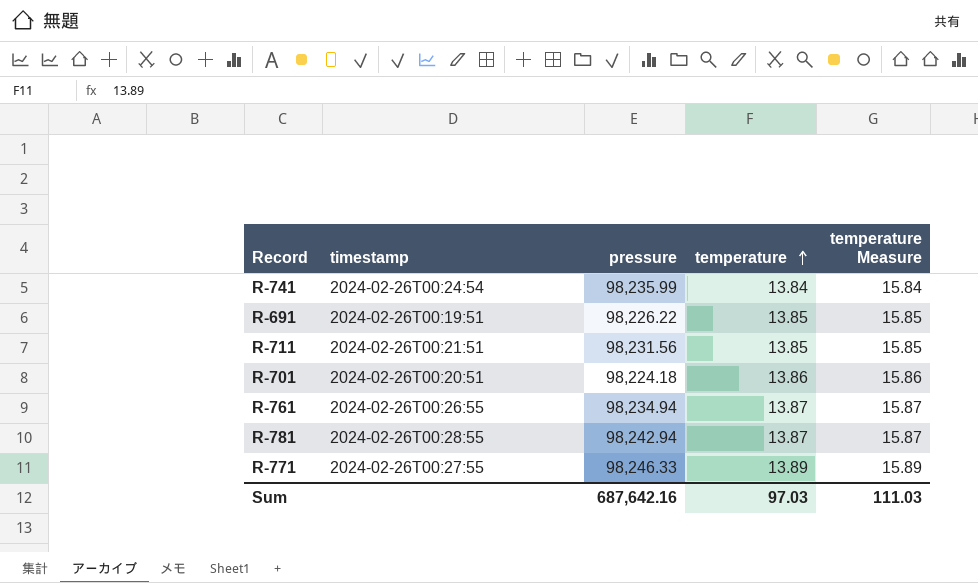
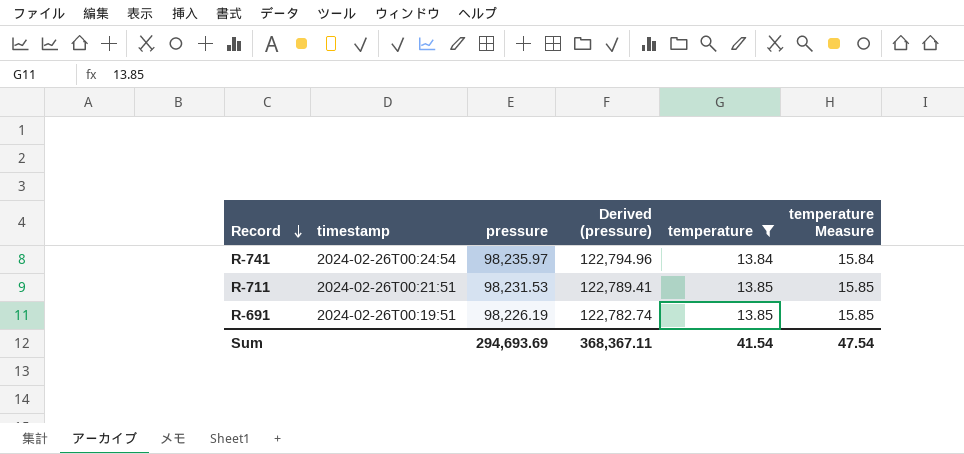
filter: none -> temperature <= 13.85
row order: temperature ascending -> Record descending
column Derived (pressure) | formula: none -> [pressure] * 1.25
R-741 | pressure: 98,235.99 -> 98,235.97
R-711 | pressure: 98,231.56 -> 98,231.53
R-691 | pressure: 98,226.22 -> 98,226.19
Sum | pressure: 687,642.16 -> 294,693.69
Sum | temperature: 97.03 -> 41.54
Sum | temperature Measure: 111.03 -> 47.54

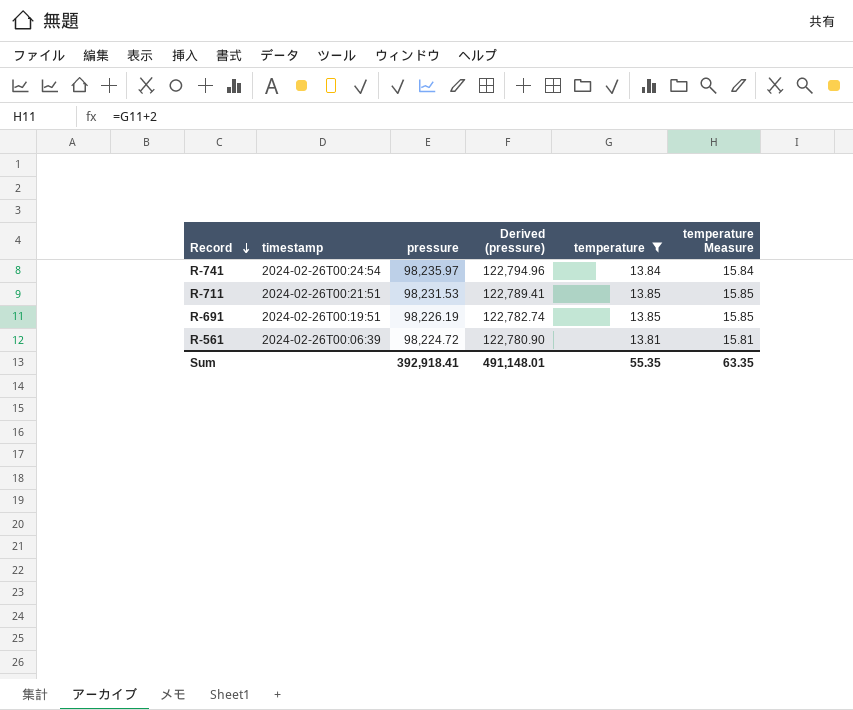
row R-561: none -> 2024-02-26T00:06:39 | 98,224.72 | 122,780.90 | 13.81 | 15.81
Sum | pressure: 294,693.69 -> 392,918.41
Sum | Derived (pressure): 368,367.11 -> 491,148.01
Sum | temperature: 41.54 -> 55.35
Sum | temperature Measure: 47.54 -> 63.35

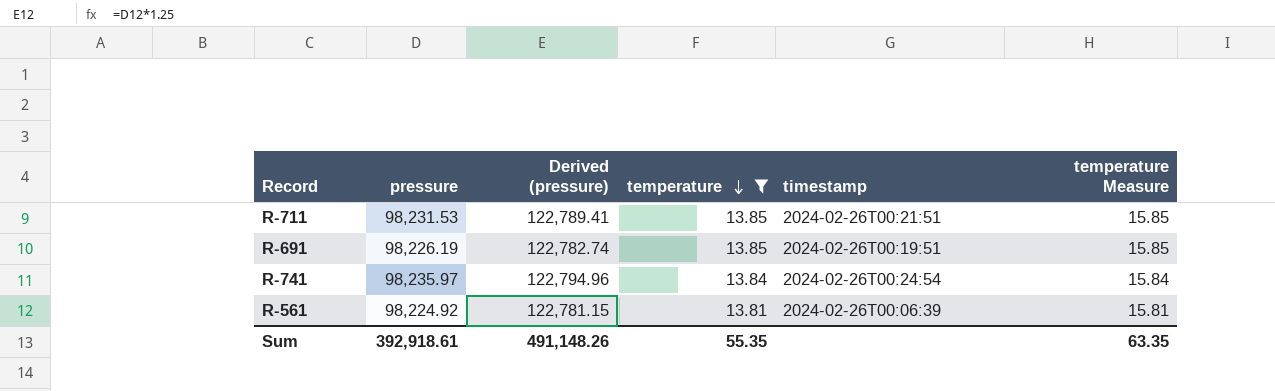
row order: Record descending -> temperature descending
column timestamp | position: 2 -> 5
R-561 | pressure: 98,224.72 -> 98,224.92
R-561 | Derived (pressure): 122,780.90 -> 122,781.15
Sum | pressure: 392,918.41 -> 392,918.61
Sum | Derived (pressure): 491,148.01 -> 491,148.26

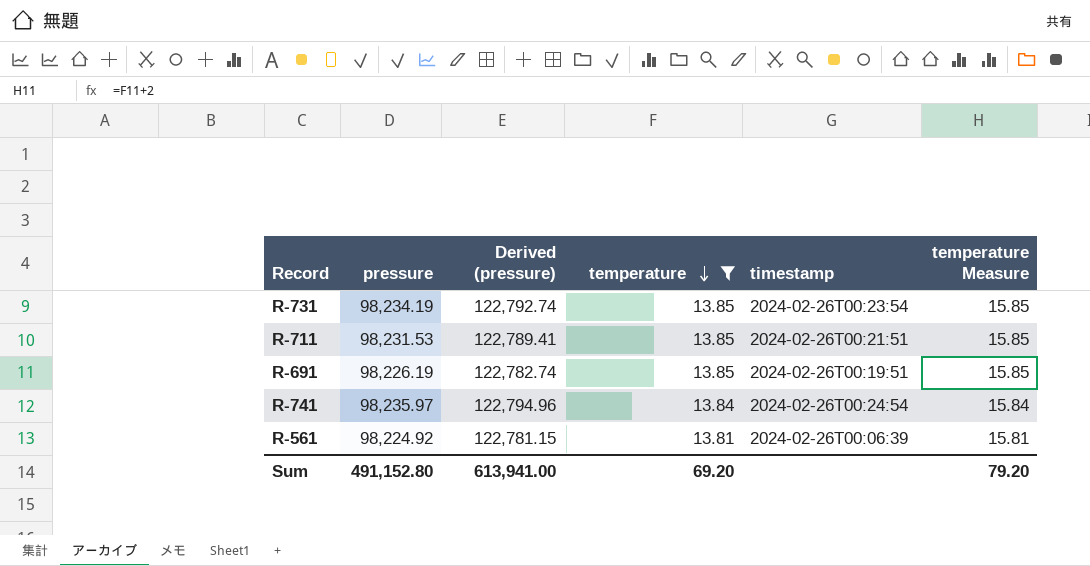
row R-731: none -> 98,234.19 | 122,792.74 | 13.85 | 2024-02-26T00:23:54 | 15.85
Sum | pressure: 392,918.61 -> 491,152.80
Sum | Derived (pressure): 491,148.26 -> 613,941.00
Sum | temperature: 55.35 -> 69.20
Sum | temperature Measure: 63.35 -> 79.20

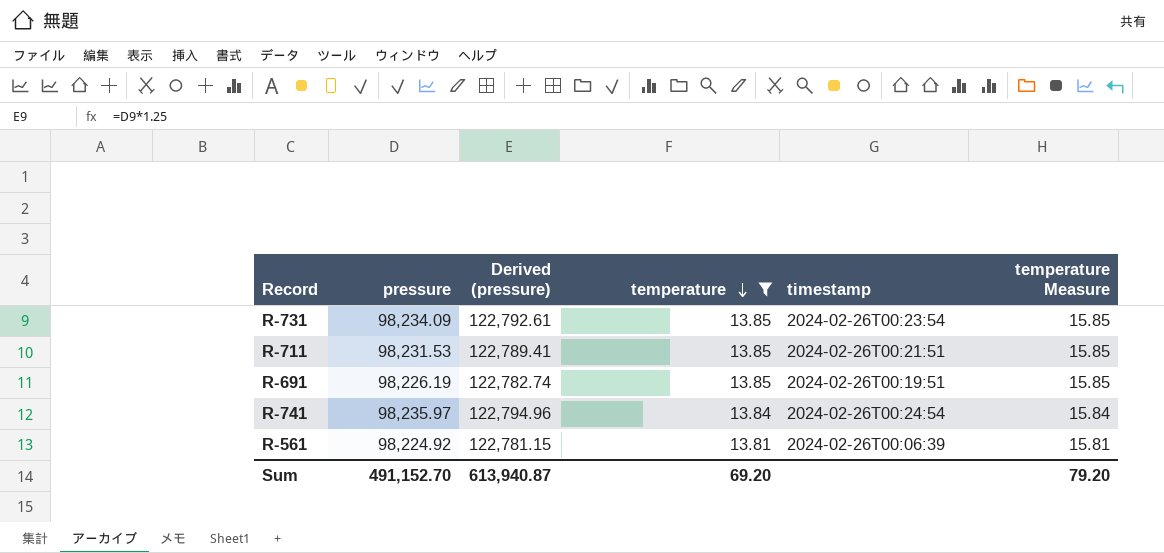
R-731 | pressure: 98,234.19 -> 98,234.09
R-731 | Derived (pressure): 122,792.74 -> 122,792.61
Sum | pressure: 491,152.80 -> 491,152.70
Sum | Derived (pressure): 613,941.00 -> 613,940.87

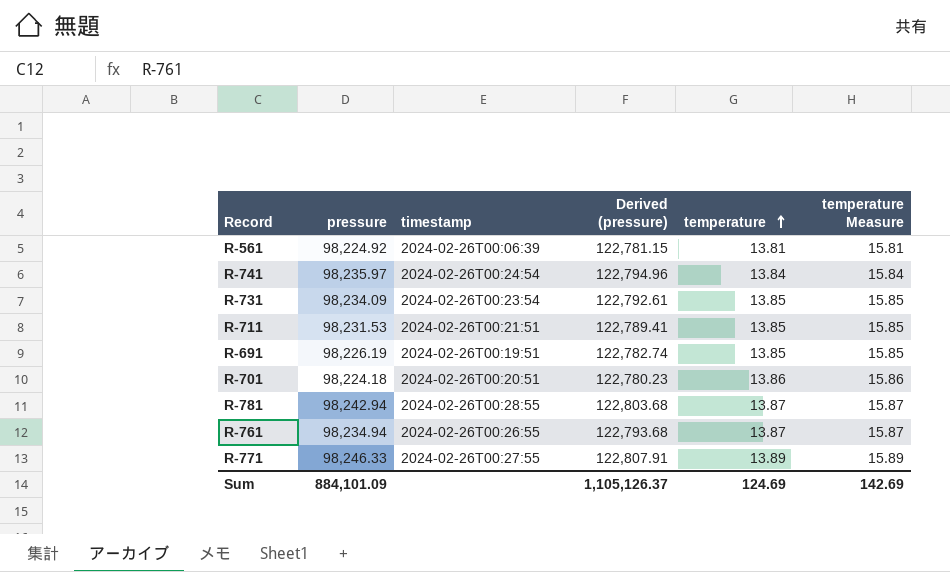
filter: temperature <= 13.85 -> none
row order: temperature descending -> temperature ascending
column timestamp | position: 5 -> 3
Sum | pressure: 491,152.70 -> 884,101.09
Sum | Derived (pressure): 613,940.87 -> 1,105,126.37
Sum | temperature: 69.20 -> 124.69
Sum | temperature Measure: 79.20 -> 142.69

